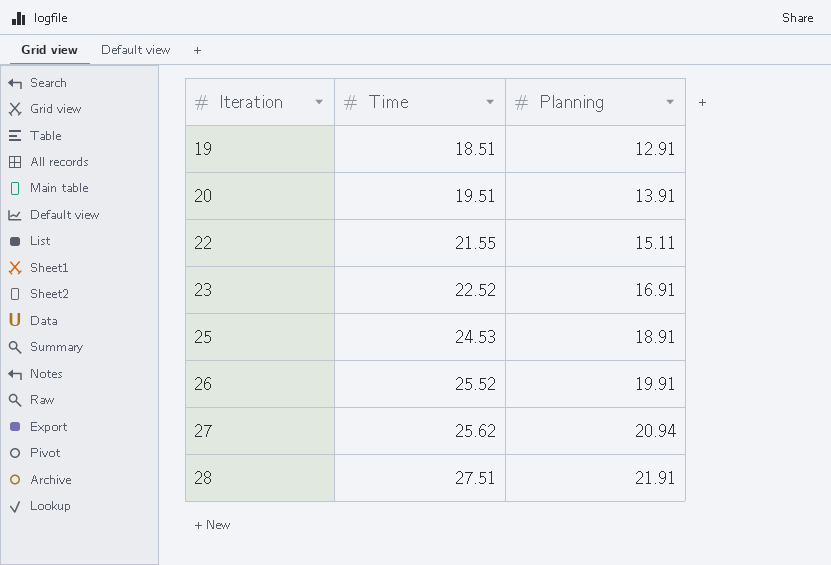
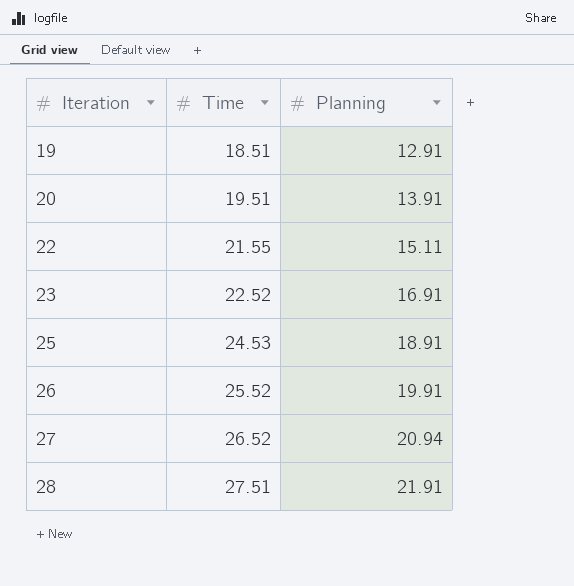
27 | Time: 25.62 -> 26.52

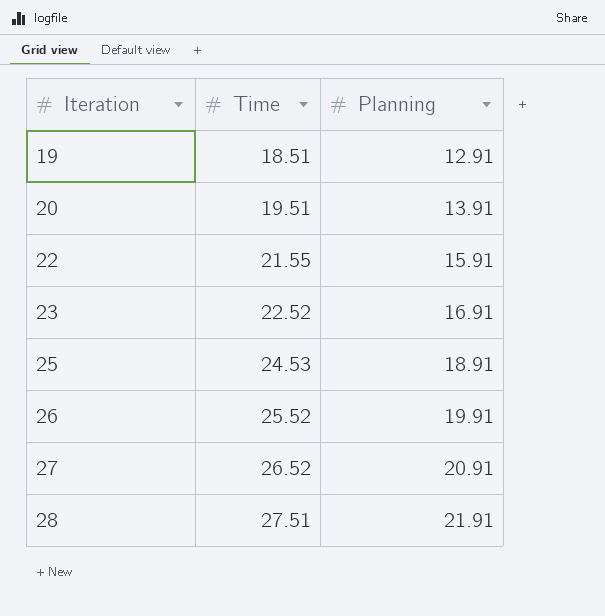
22 | Planning: 15.11 -> 15.91
27 | Planning: 20.94 -> 20.91

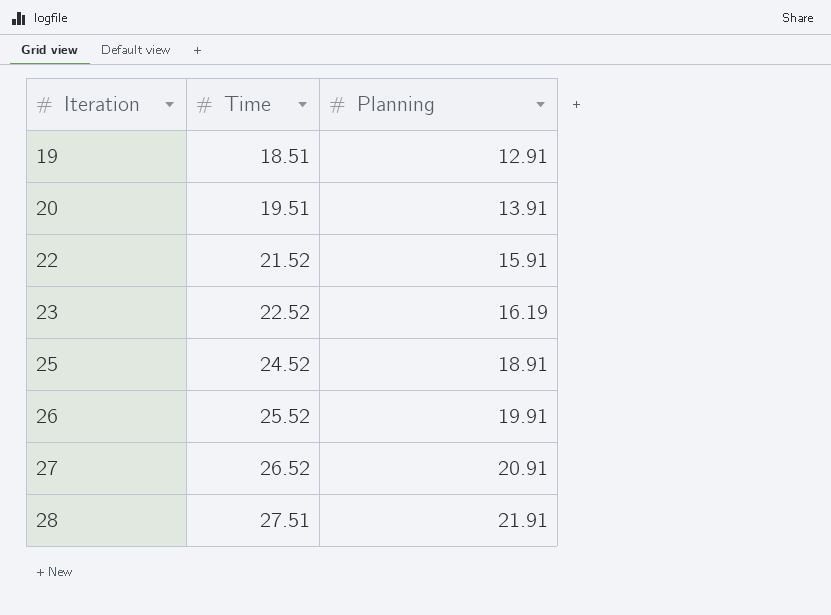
22 | Time: 21.55 -> 21.52
23 | Planning: 16.91 -> 16.19
25 | Time: 24.53 -> 24.52

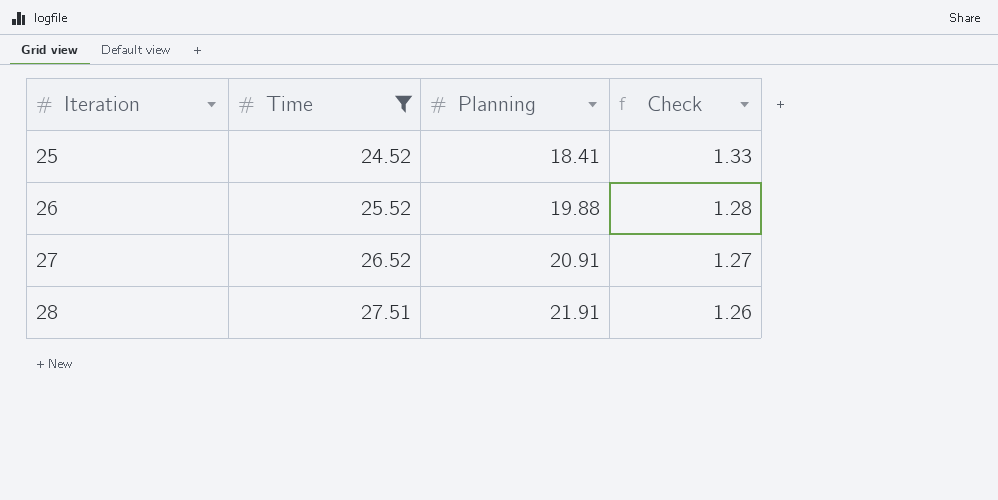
filter: none -> Time >= 24.52
column Check | formula: none -> [Time] / [Planning]
25 | Planning: 18.91 -> 18.41
26 | Planning: 19.91 -> 19.88

